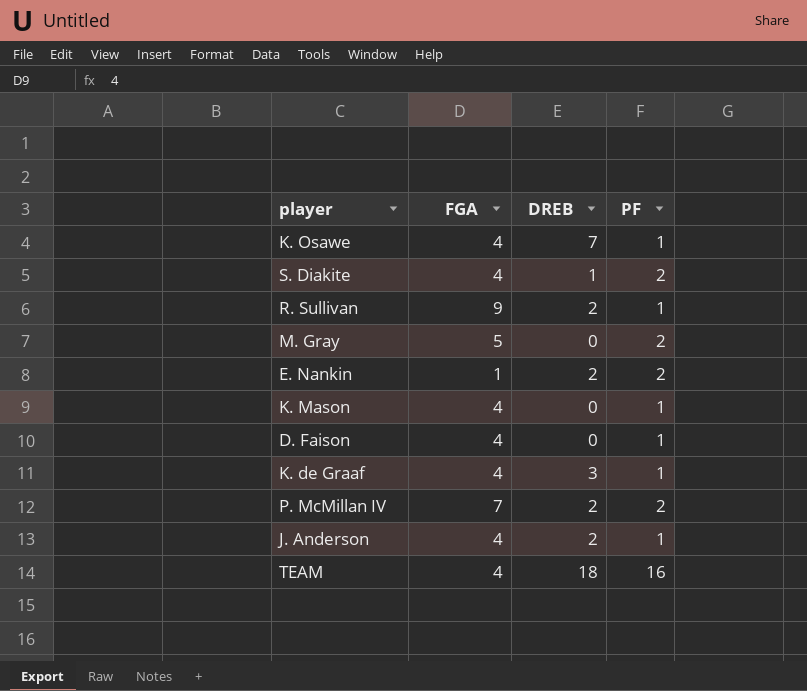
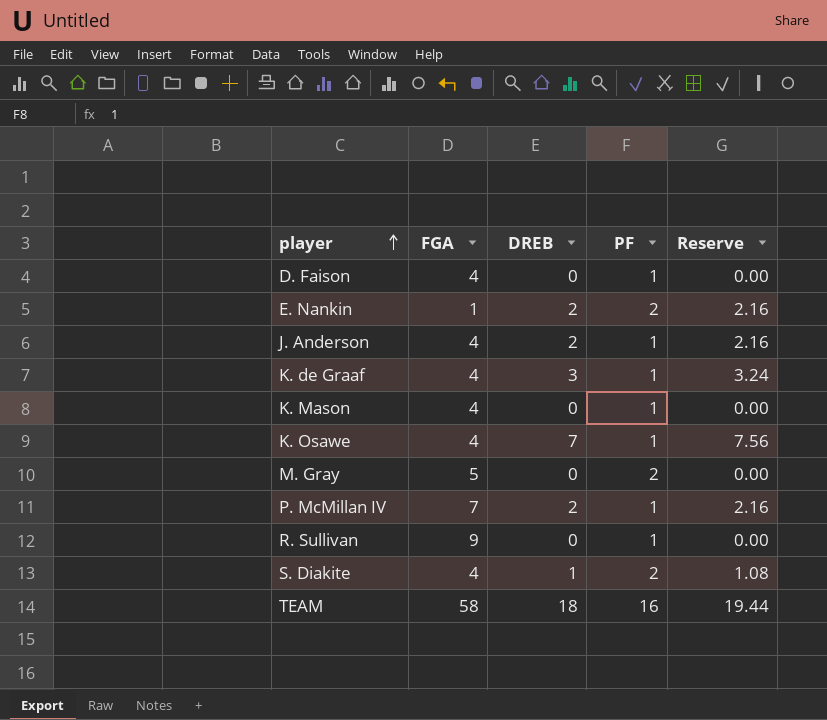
row order: none -> player ascending
column Reserve | formula: none -> [DREB] * 1.08
P. McMillan IV | PF: 2 -> 1
R. Sullivan | DREB: 2 -> 0
TEAM | FGA: 4 -> 58

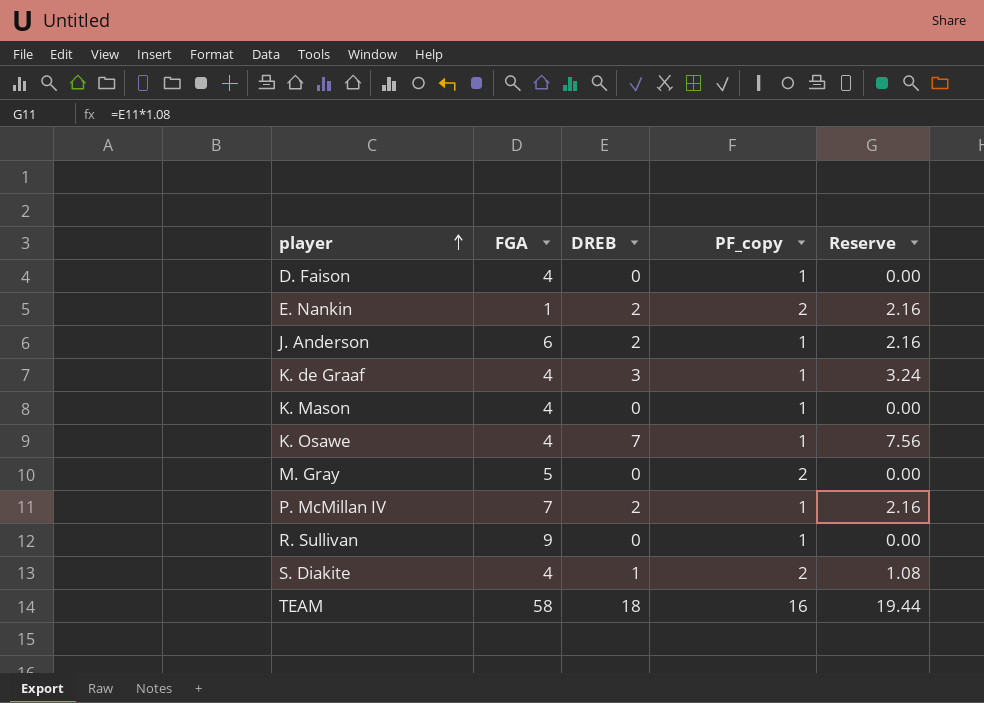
column name: PF -> PF_copy
J. Anderson | FGA: 4 -> 6

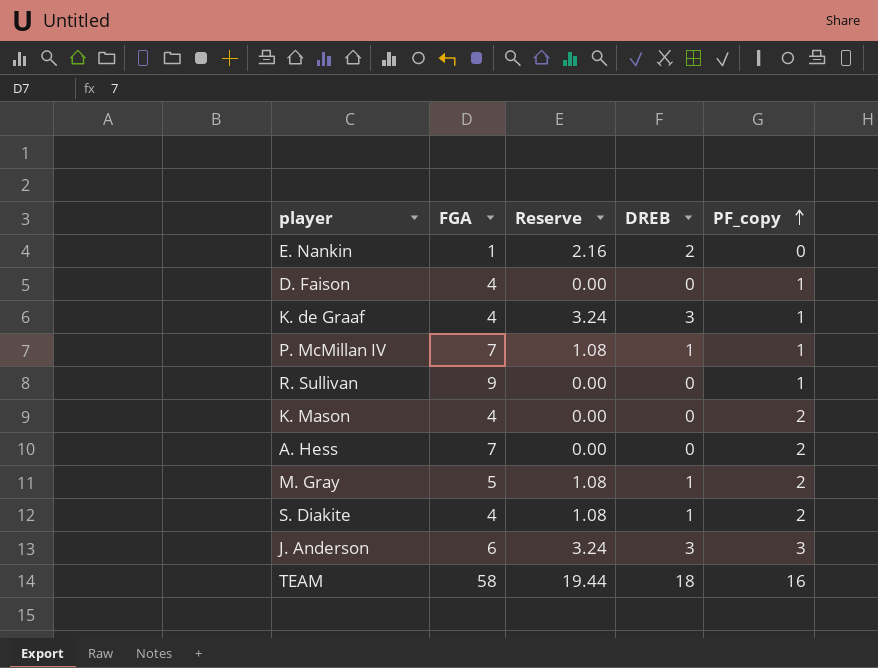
row order: player ascending -> PF_copy ascending
column Reserve | position: 5 -> 3
row K. Osawe: 4 | 7 | 1 | 7.56 -> none
E. Nankin | PF_copy: 2 -> 0
P. McMillan IV | Reserve: 2.16 -> 1.08
P. McMillan IV | DREB: 2 -> 1
K. Mason | PF_copy: 1 -> 2
row A. Hess: none -> 7 | 0.00 | 0 | 2
M. Gray | Reserve: 0.00 -> 1.08
M. Gray | DREB: 0 -> 1
J. Anderson | Reserve: 2.16 -> 3.24
J. Anderson | DREB: 2 -> 3
J. Anderson | PF_copy: 1 -> 3

